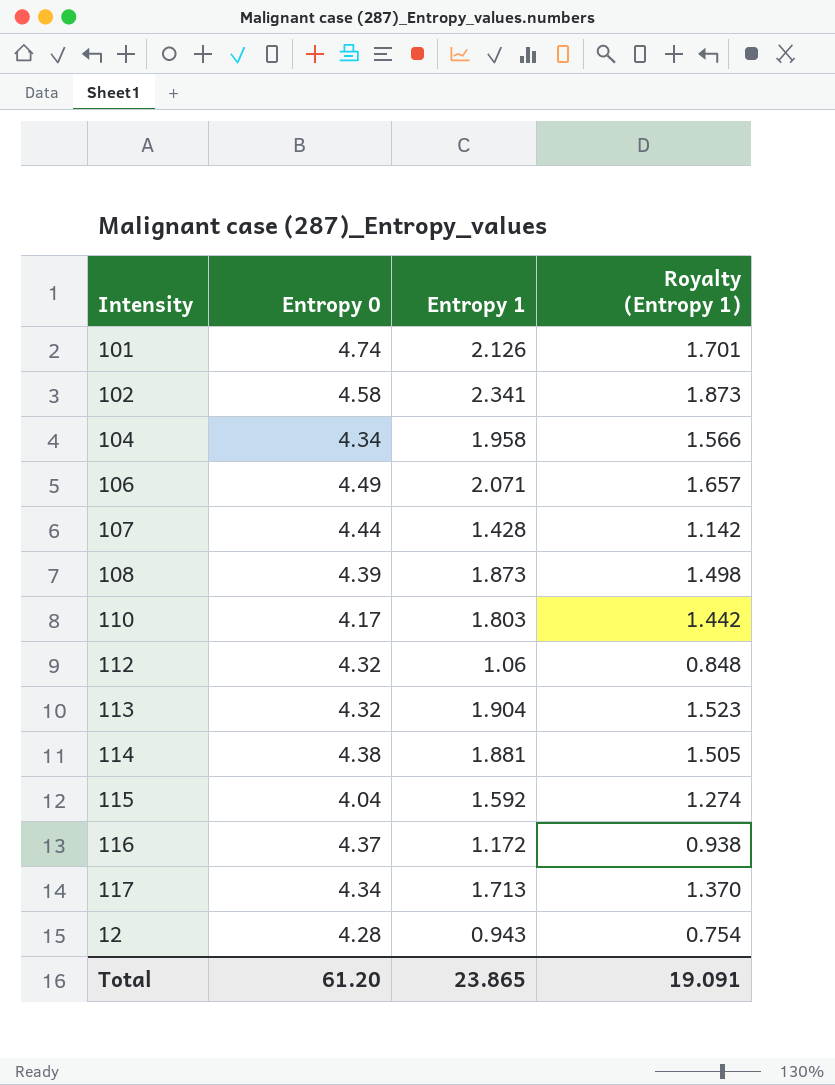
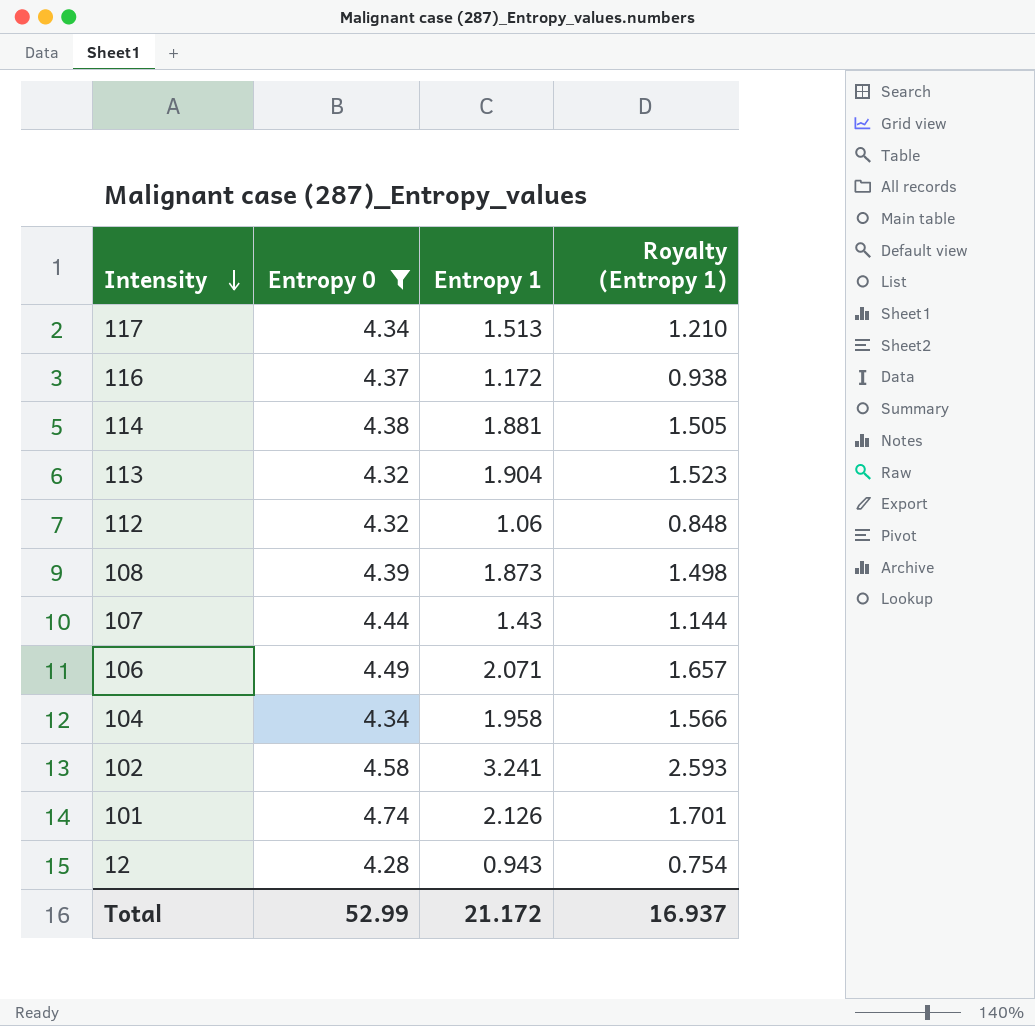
filter: none -> Entropy 0 >= 4.28
row order: none -> Intensity descending
117 | Entropy 1: 1.713 -> 1.513
117 | Royalty (Entropy 1): 1.370 -> 1.210
107 | Entropy 1: 1.428 -> 1.43
107 | Royalty (Entropy 1): 1.142 -> 1.144
102 | Entropy 1: 2.341 -> 3.241
102 | Royalty (Entropy 1): 1.873 -> 2.593
Total | Entropy 0: 61.20 -> 52.99
Total | Entropy 1: 23.865 -> 21.172
Total | Royalty (Entropy 1): 19.091 -> 16.937

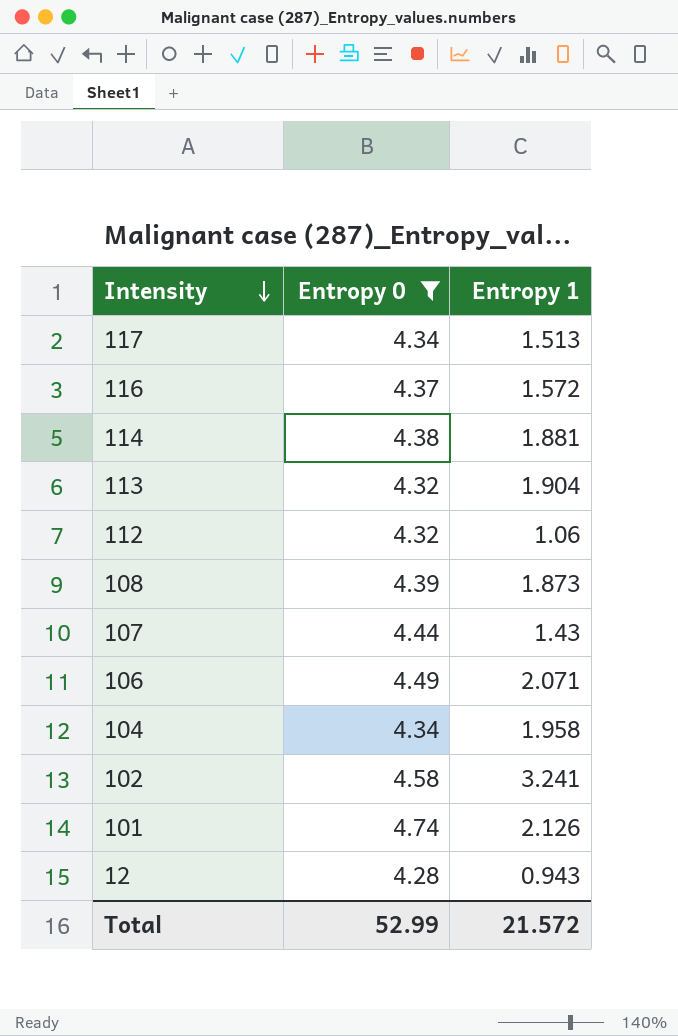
column Royalty (Entropy 1) | formula: [Entropy 1] * 0.8 -> none
116 | Entropy 1: 1.172 -> 1.572
Total | Entropy 1: 21.172 -> 21.572

